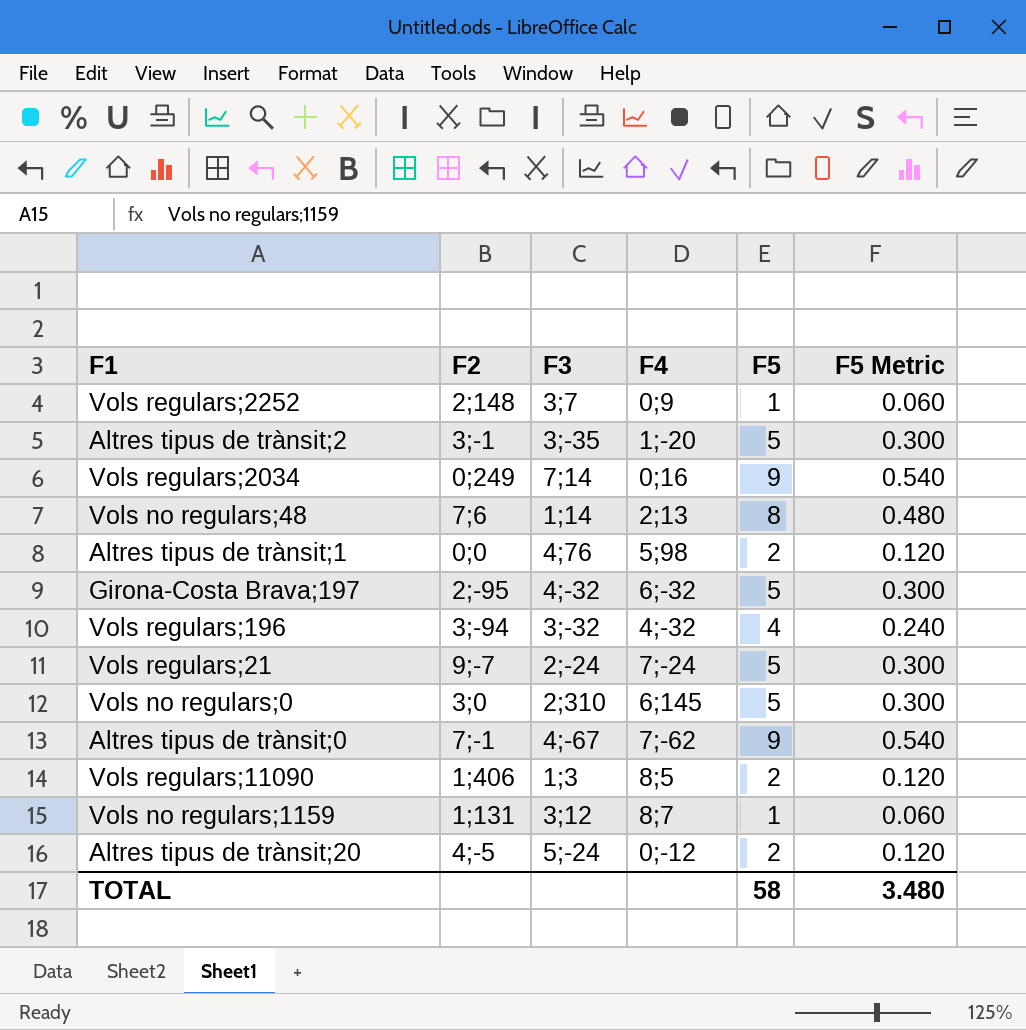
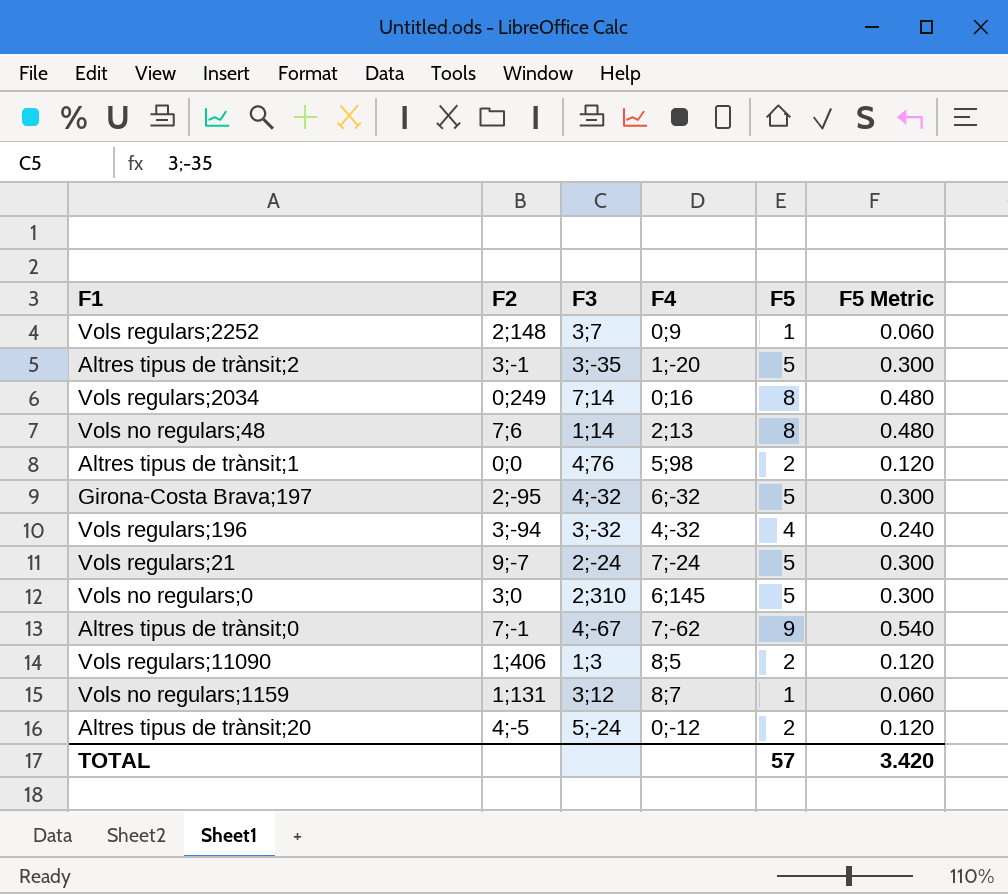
Vols regulars;2034 | F5: 9 -> 8
Vols regulars;2034 | F5 Metric: 0.540 -> 0.480
TOTAL | F5: 58 -> 57
TOTAL | F5 Metric: 3.480 -> 3.420

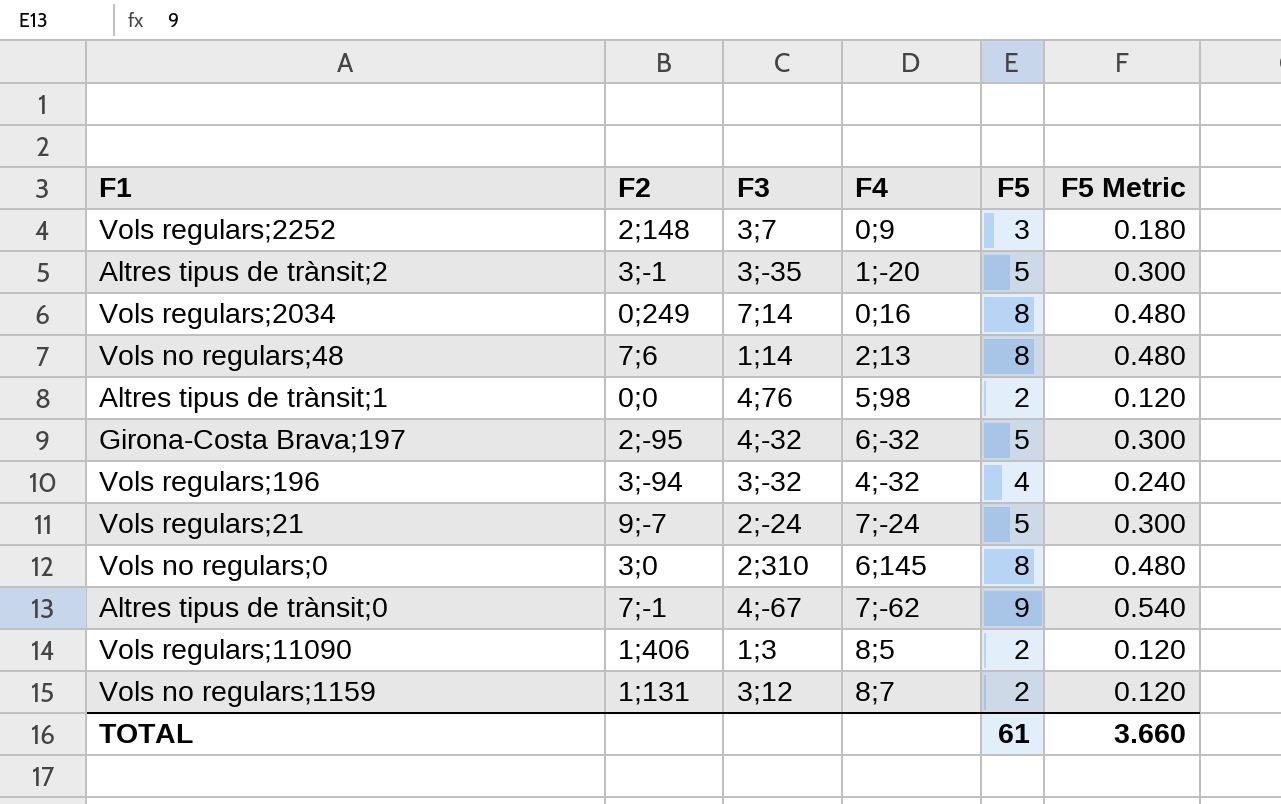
row Altres tipus de trànsit;20: 4;-5 | 5;-24 | 0;-12 | 2 | 0.120 -> none
Vols regulars;2252 | F5: 1 -> 3
Vols regulars;2252 | F5 Metric: 0.060 -> 0.180
Vols no regulars;0 | F5: 5 -> 8
Vols no regulars;0 | F5 Metric: 0.300 -> 0.480
Vols no regulars;1159 | F5: 1 -> 2
Vols no regulars;1159 | F5 Metric: 0.060 -> 0.120
TOTAL | F5: 57 -> 61
TOTAL | F5 Metric: 3.420 -> 3.660

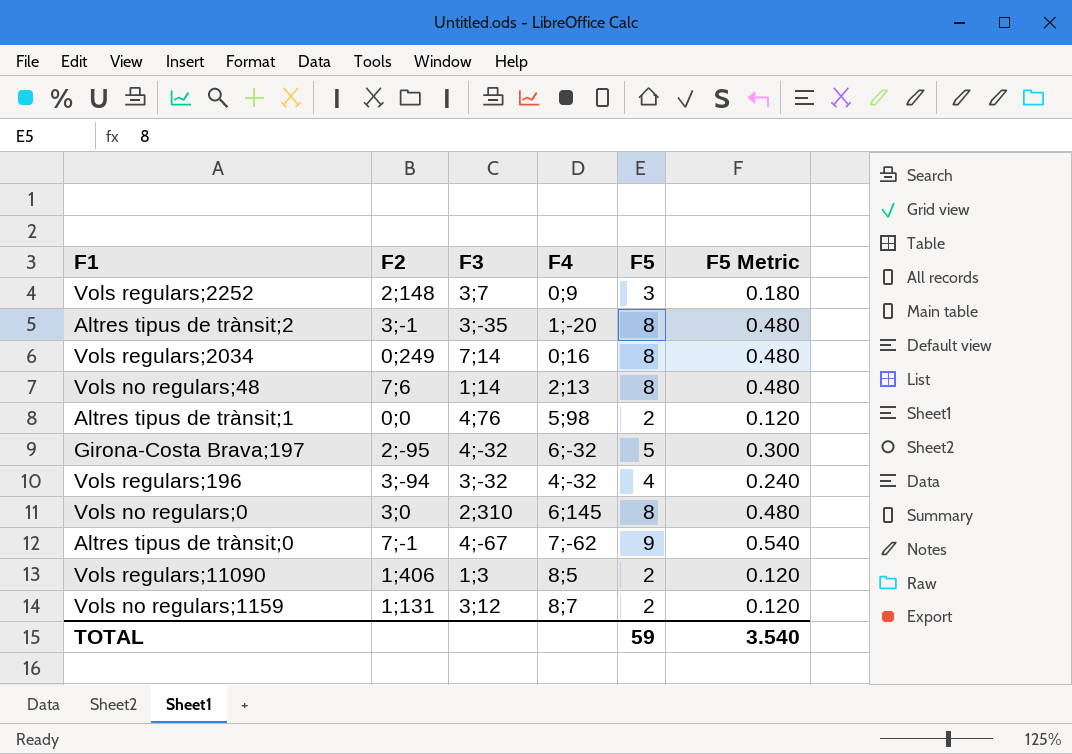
row Vols regulars;21: 9;-7 | 2;-24 | 7;-24 | 5 | 0.300 -> none
Altres tipus de trànsit;2 | F5: 5 -> 8
Altres tipus de trànsit;2 | F5 Metric: 0.300 -> 0.480
TOTAL | F5: 61 -> 59
TOTAL | F5 Metric: 3.660 -> 3.540

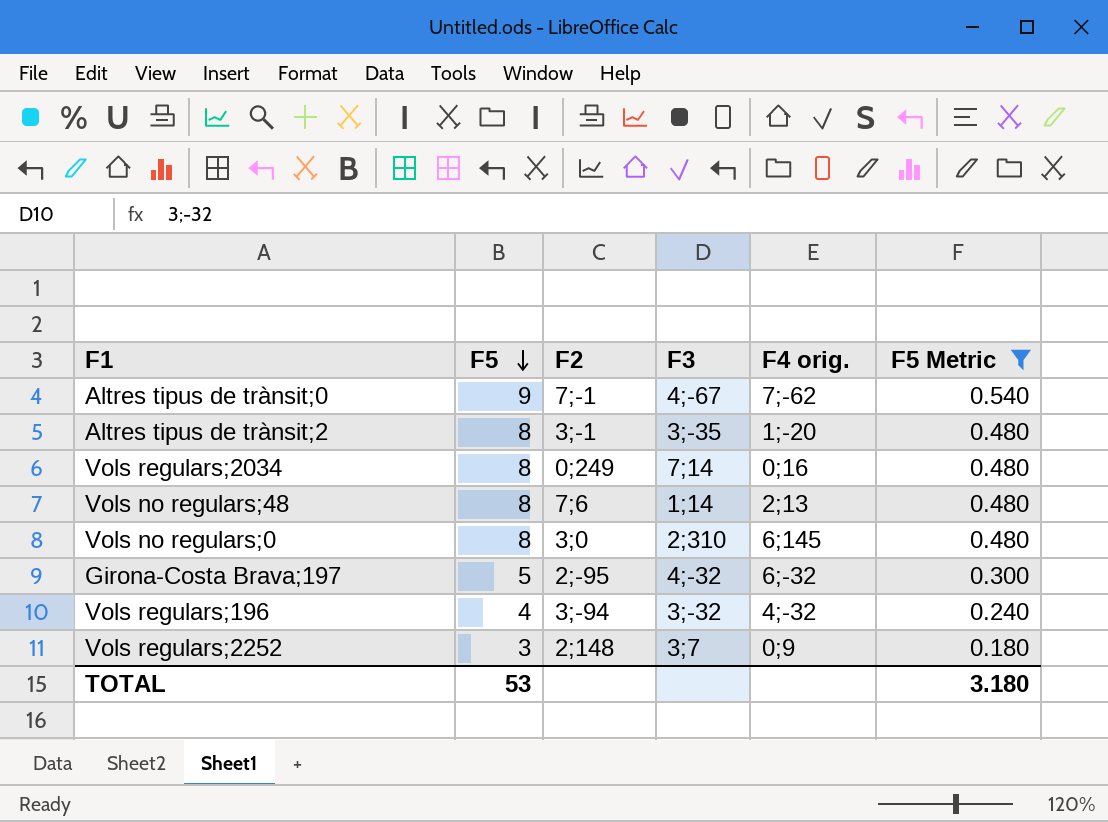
filter: none -> F5 Metric != 0.120
row order: none -> F5 descending
column F5 | position: 5 -> 2
column name: F4 -> F4 orig.
TOTAL | F5: 59 -> 53
TOTAL | F5 Metric: 3.540 -> 3.180

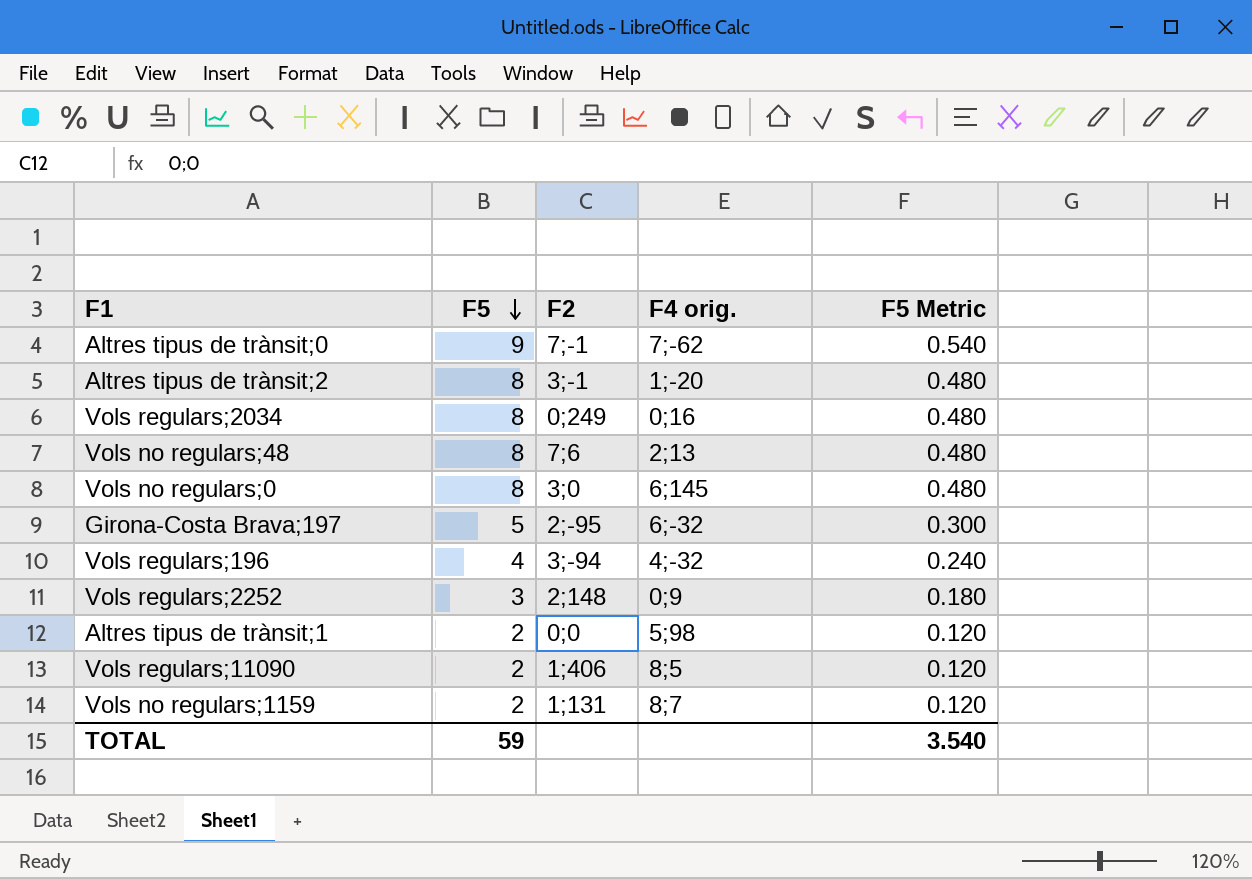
filter: F5 Metric != 0.120 -> none
column F3 | position: 4 -> none
TOTAL | F5: 53 -> 59
TOTAL | F5 Metric: 3.180 -> 3.540

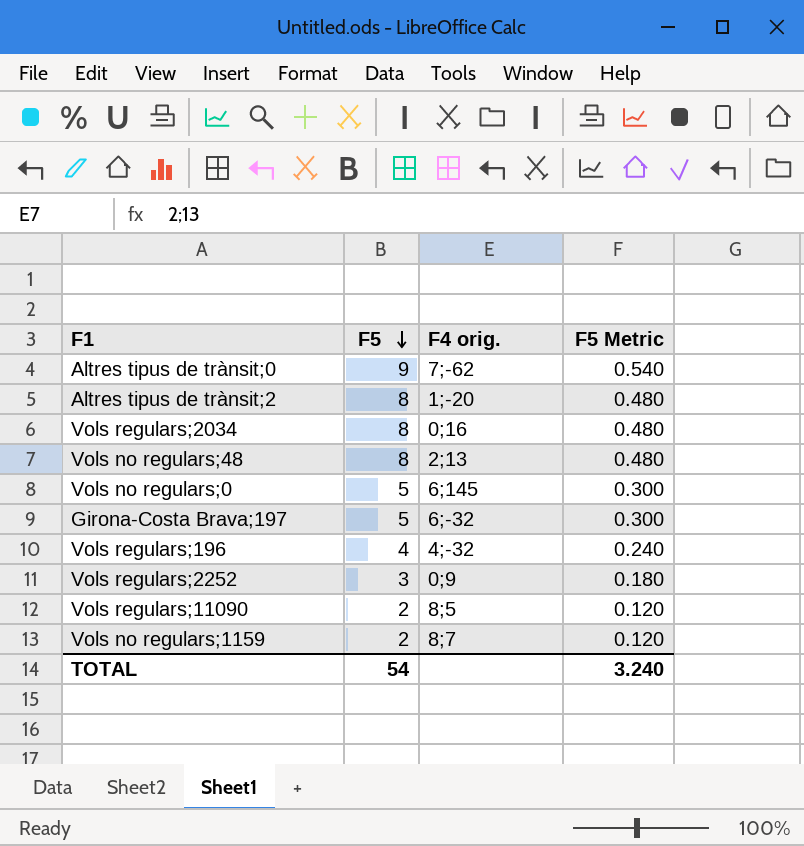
column F2 | position: 3 -> none
row Altres tipus de trànsit;1: 2 | 0;0 | 5;98 | 0.120 -> none
Vols no regulars;0 | F5: 8 -> 5
Vols no regulars;0 | F5 Metric: 0.480 -> 0.300
TOTAL | F5: 59 -> 54
TOTAL | F5 Metric: 3.540 -> 3.240

